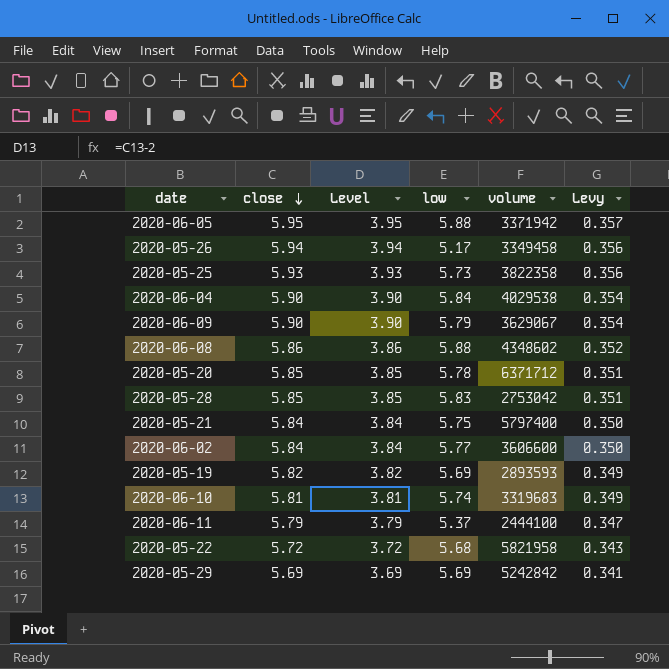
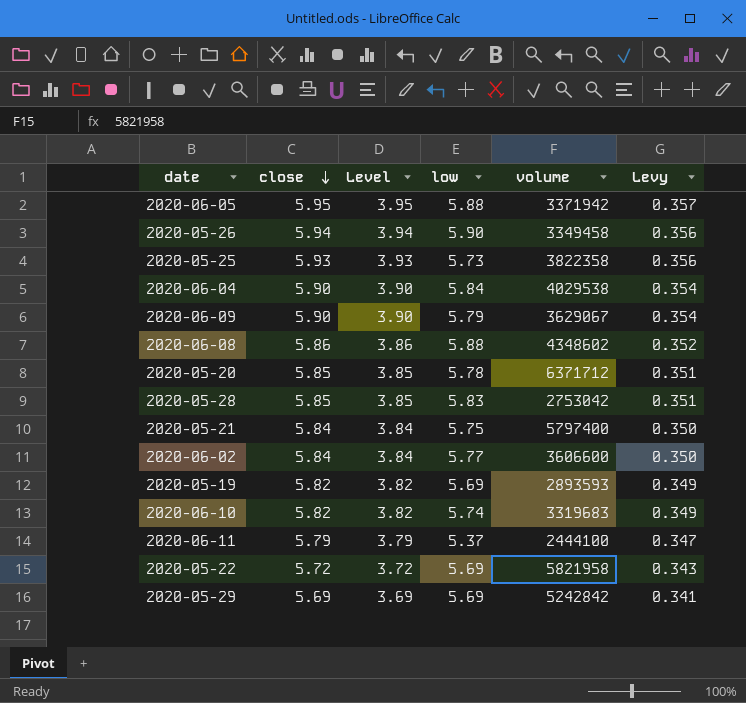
2020-05-26 | low: 5.17 -> 5.90
2020-06-10 | close: 5.81 -> 5.82
2020-06-10 | Level: 3.81 -> 3.82
2020-05-22 | low: 5.68 -> 5.69

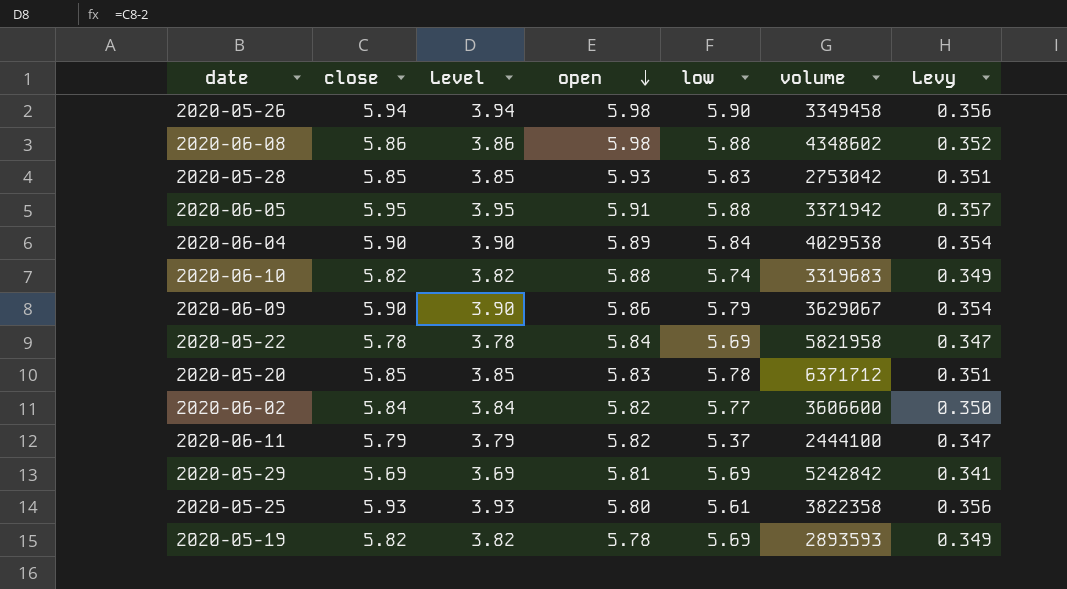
row order: close descending -> open descending
column open | position: none -> 4
row 2020-05-21: 5.84 | 3.84 | 5.75 | 5797400 | 0.350 -> none
2020-05-22 | close: 5.72 -> 5.78
2020-05-22 | Level: 3.72 -> 3.78
2020-05-22 | Levy: 0.343 -> 0.347
2020-05-25 | low: 5.73 -> 5.61

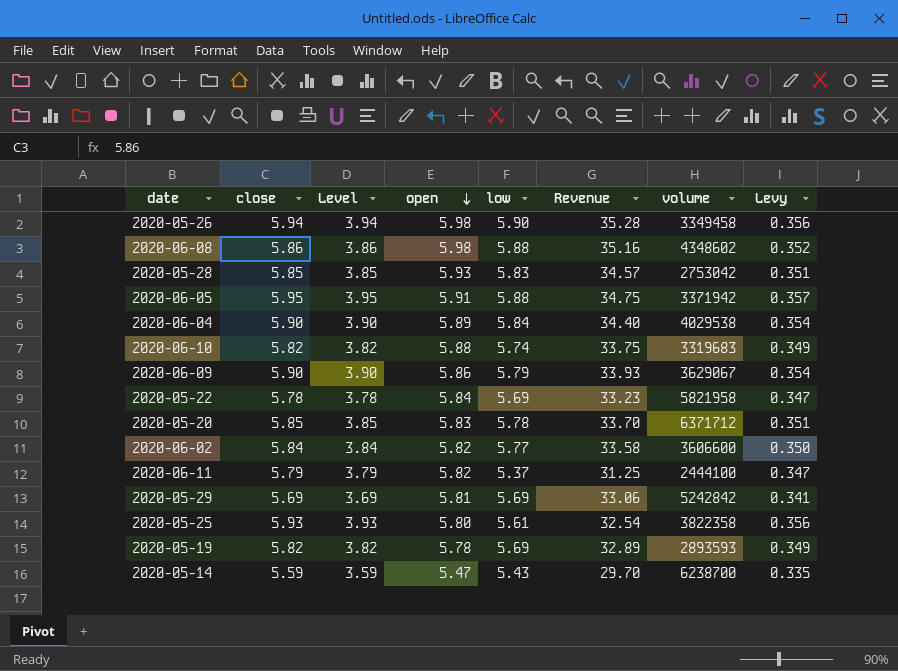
column Revenue | formula: none -> [open] * [low]
row 2020-05-14: none -> 5.59 | 3.59 | 5.47 | 5.43 | 29.70 | 6238700 | 0.335

